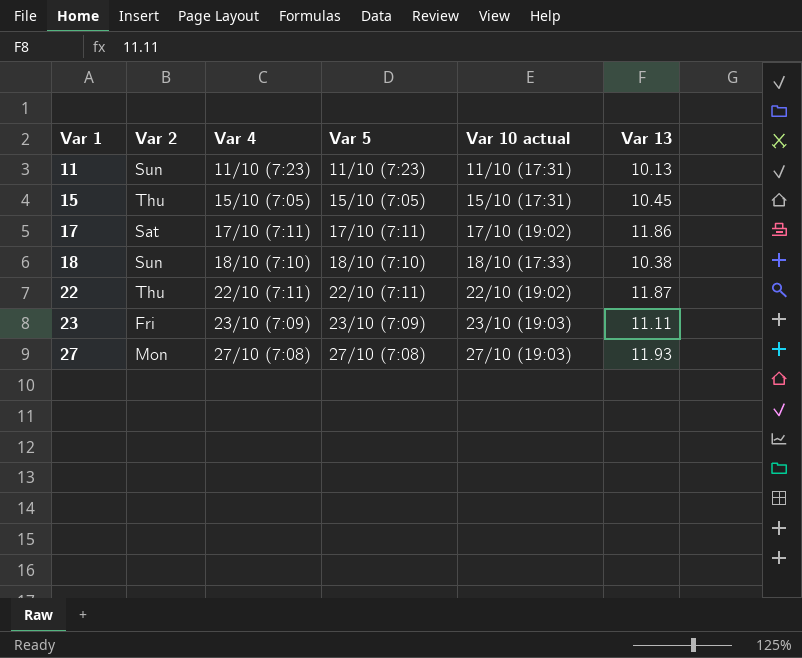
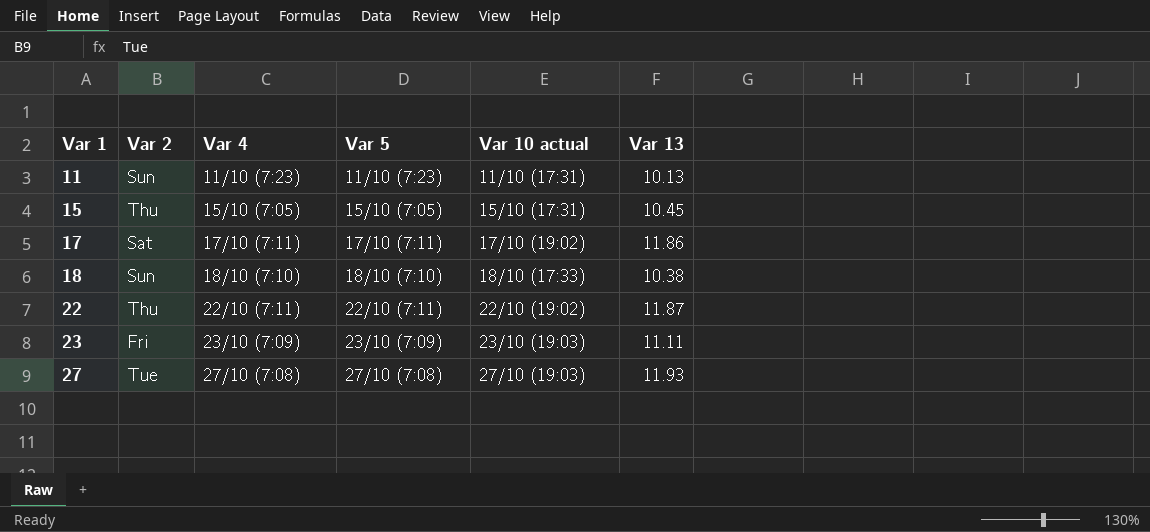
27 | Var 2: Mon -> Tue

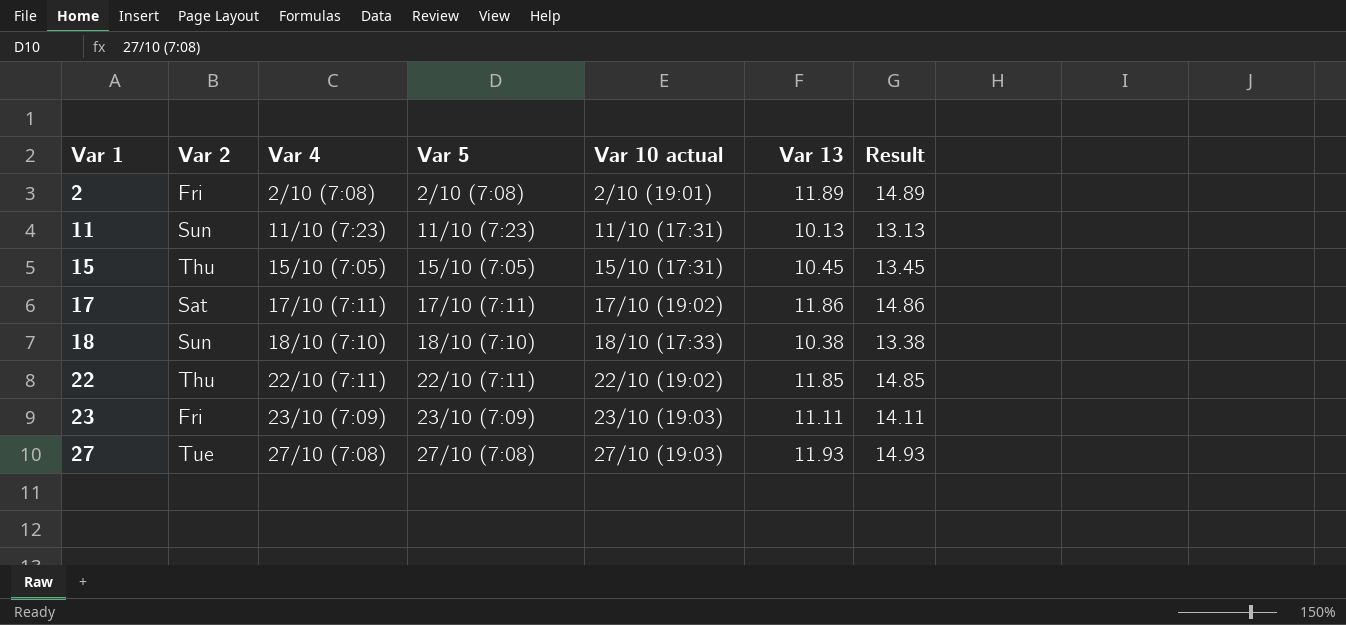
column Result | formula: none -> [Var 13] + 3
row 2: none -> Fri | 2/10 (7:08) | 2/10 (7:08) | 2/10 (19:01) | 11.89 | 14.89
22 | Var 13: 11.87 -> 11.85

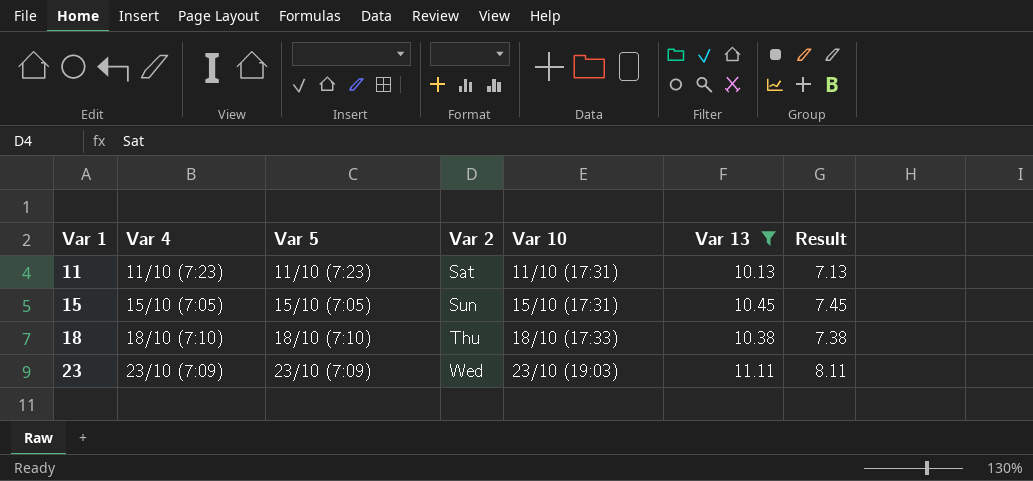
filter: none -> Var 13 <= 11.11
column Var 2 | position: 2 -> 4
column name: Var 10 actual -> Var 10
column Result | formula: [Var 13] + 3 -> [Var 13] - 3
11 | Var 2: Sun -> Sat
15 | Var 2: Thu -> Sun
18 | Var 2: Sun -> Thu
23 | Var 2: Fri -> Wed

